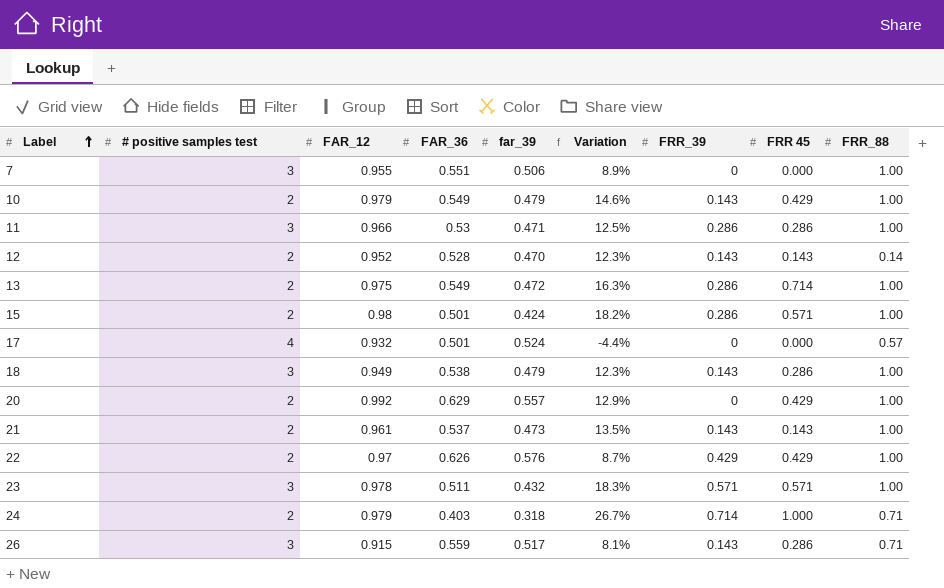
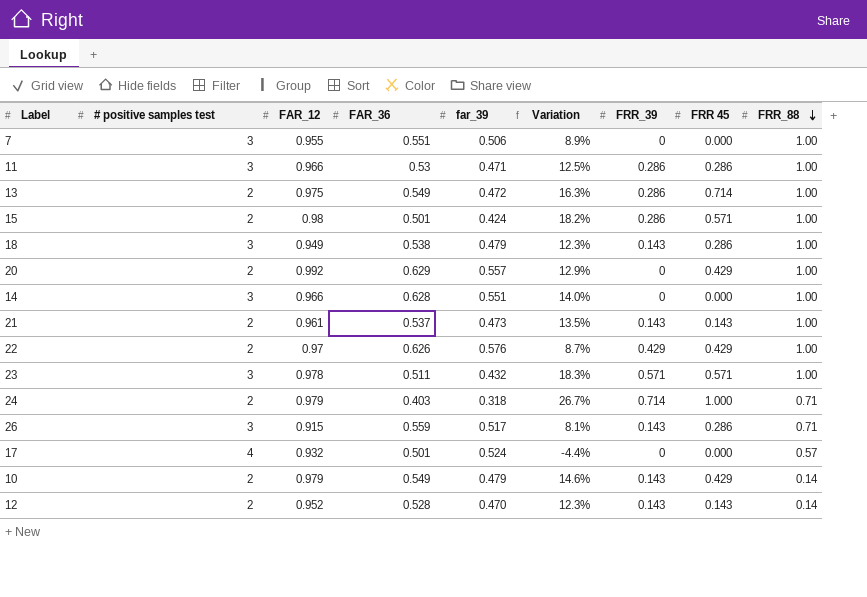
row order: Label ascending -> FRR_88 descending
row 14: none -> 3 | 0.966 | 0.628 | 0.551 | 14.0% | 0 | 0.000 | 1.00
10 | FRR_88: 1.00 -> 0.14

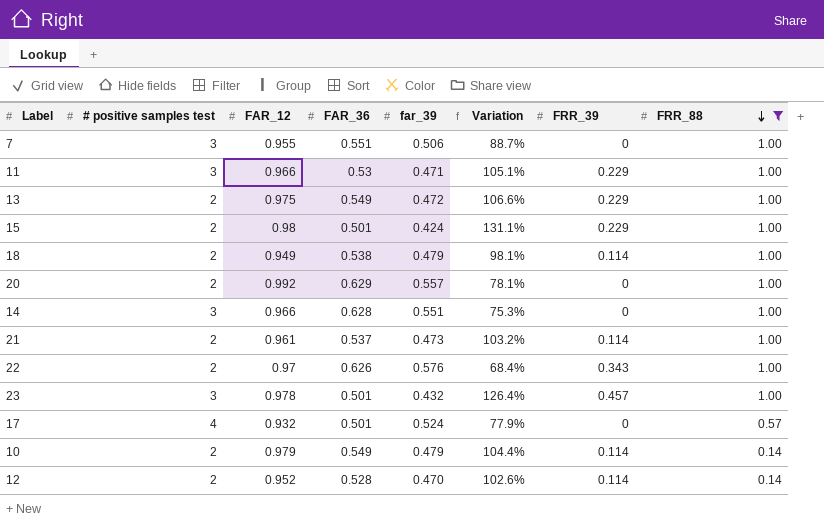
filter: none -> FRR_88 != 0.71
column FRR 45 | position: 8 -> none
column Variation | formula: ([FAR_36] - [far_39]) / [far_39] -> ([FAR_12] - [far_39]) / [far_39]
11 | FRR_39: 0.286 -> 0.229
13 | FRR_39: 0.286 -> 0.229
15 | FRR_39: 0.286 -> 0.229
18 | # positive samples test: 3 -> 2
18 | FRR_39: 0.143 -> 0.114
21 | FRR_39: 0.143 -> 0.114
22 | FRR_39: 0.429 -> 0.343
23 | FAR_36: 0.511 -> 0.501
23 | FRR_39: 0.571 -> 0.457
10 | FRR_39: 0.143 -> 0.114
12 | FRR_39: 0.143 -> 0.114

